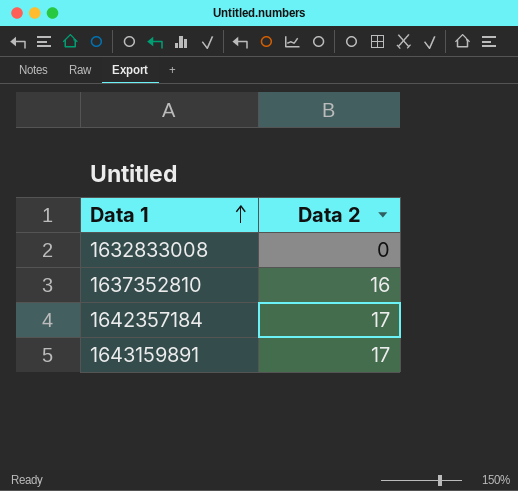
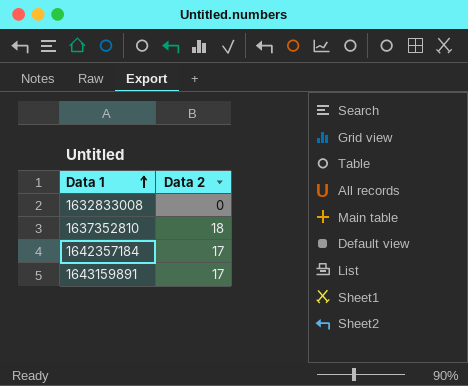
1637352810 | Data 2: 16 -> 18

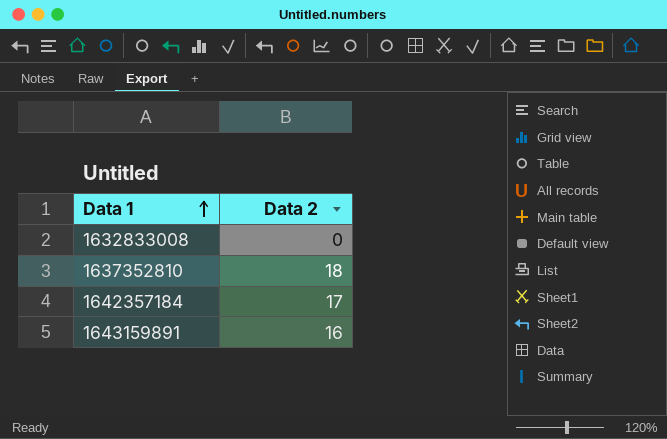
1643159891 | Data 2: 17 -> 16

